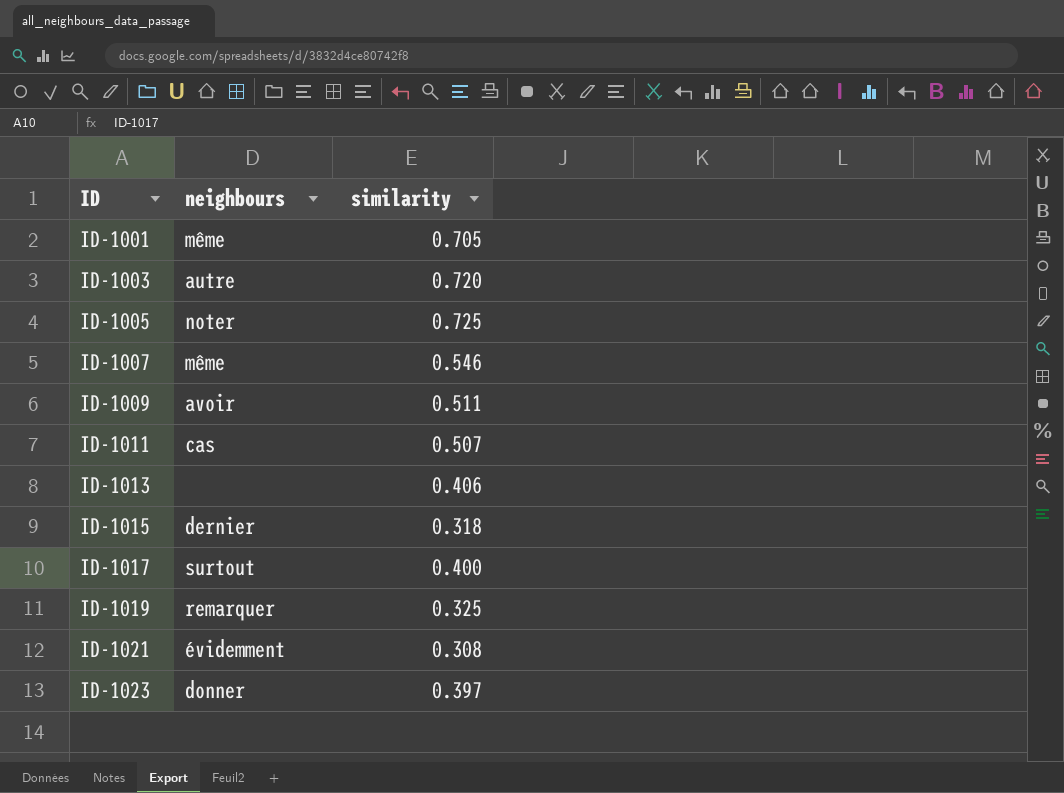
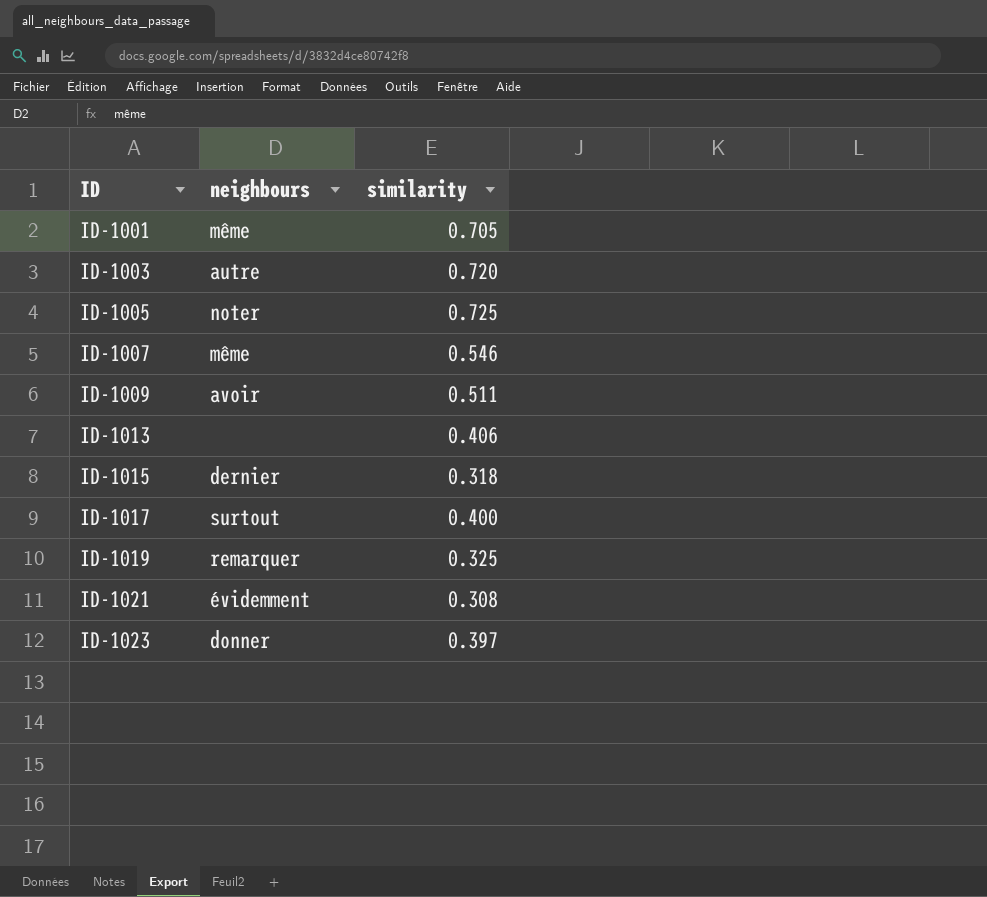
row ID-1011: cas | 0.507 -> none

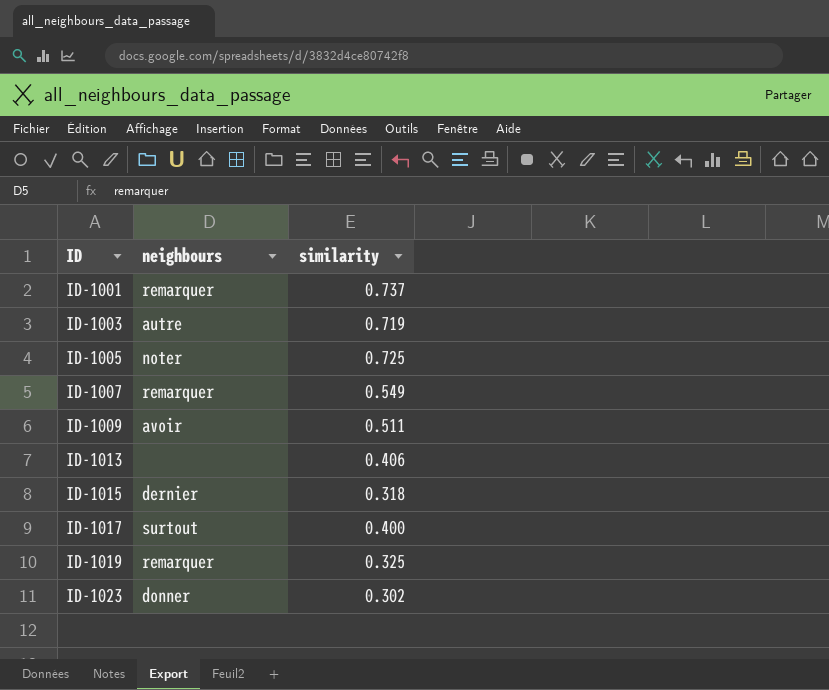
row ID-1021: évidemment | 0.308 -> none
ID-1001 | neighbours: même -> remarquer
ID-1001 | similarity: 0.705 -> 0.737
ID-1003 | similarity: 0.720 -> 0.719
ID-1007 | neighbours: même -> remarquer
ID-1007 | similarity: 0.546 -> 0.549
ID-1023 | similarity: 0.397 -> 0.302

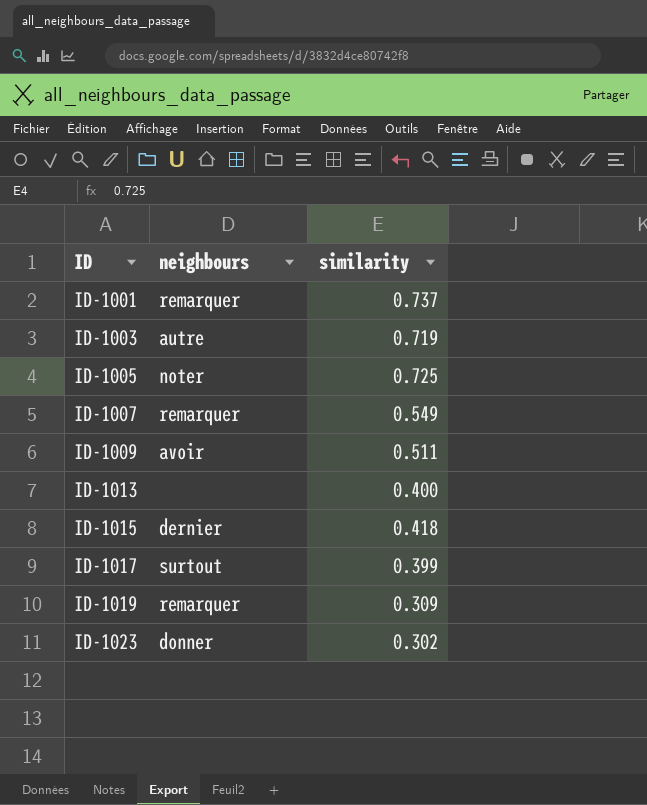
ID-1013 | similarity: 0.406 -> 0.400
ID-1015 | similarity: 0.318 -> 0.418
ID-1017 | similarity: 0.400 -> 0.399
ID-1019 | similarity: 0.325 -> 0.309

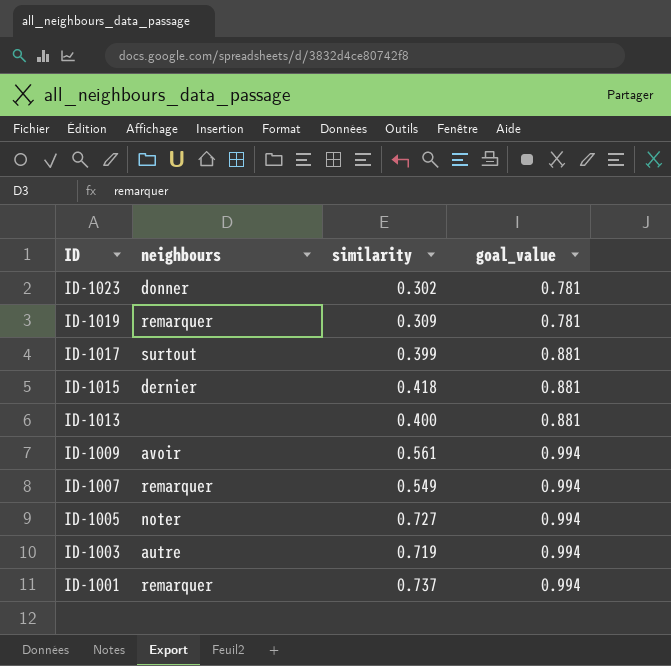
row order: ID ascending -> ID descending
column goal_value | position: none -> 4
ID-1009 | similarity: 0.511 -> 0.561
ID-1005 | similarity: 0.725 -> 0.727

